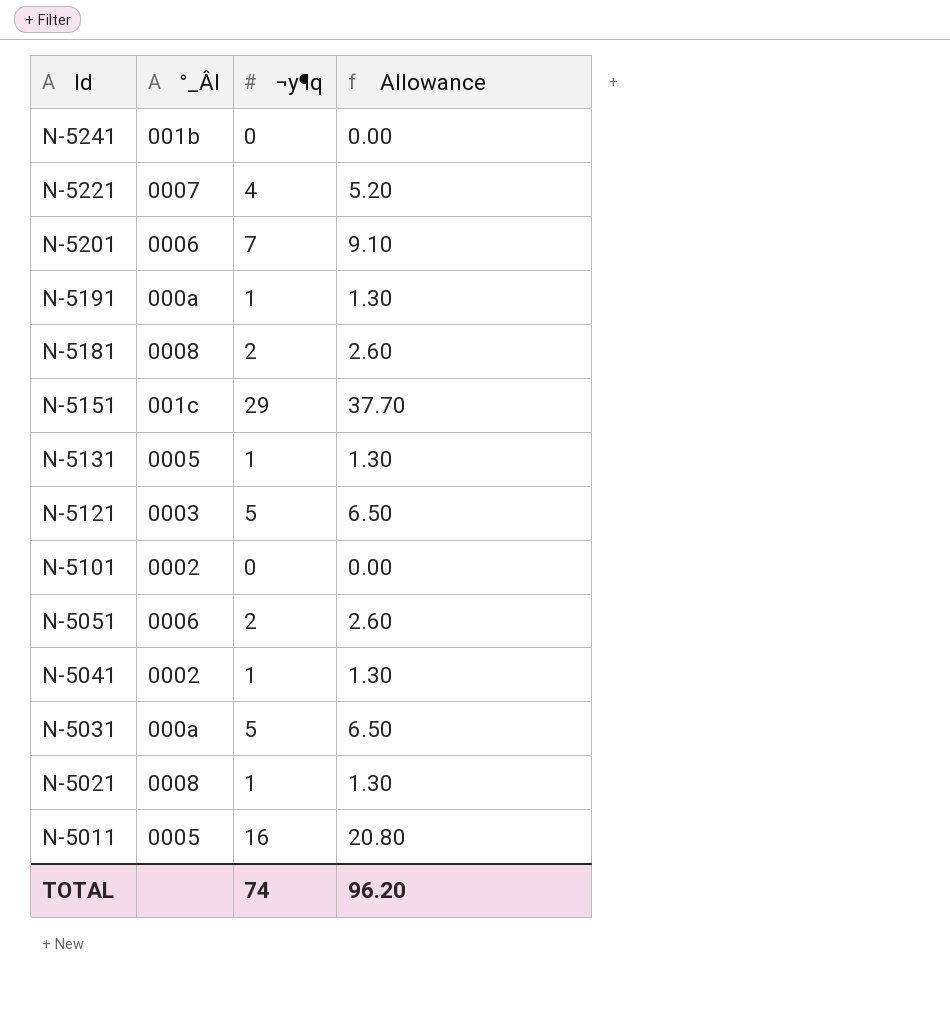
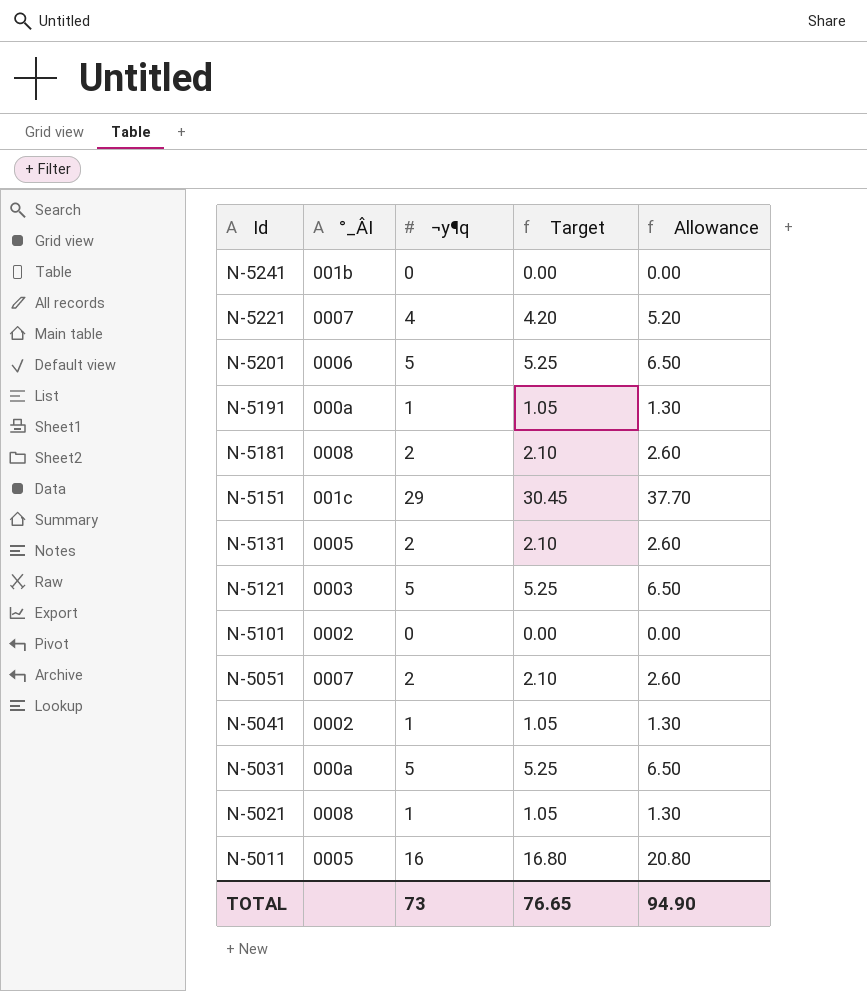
column Target | formula: none -> [¬y¶q] * 1.05
N-5201 | ¬y¶q: 7 -> 5
N-5201 | Allowance: 9.10 -> 6.50
N-5131 | ¬y¶q: 1 -> 2
N-5131 | Allowance: 1.30 -> 2.60
N-5051 | °_ÂI: 0006 -> 0007
TOTAL | ¬y¶q: 74 -> 73
TOTAL | Allowance: 96.20 -> 94.90

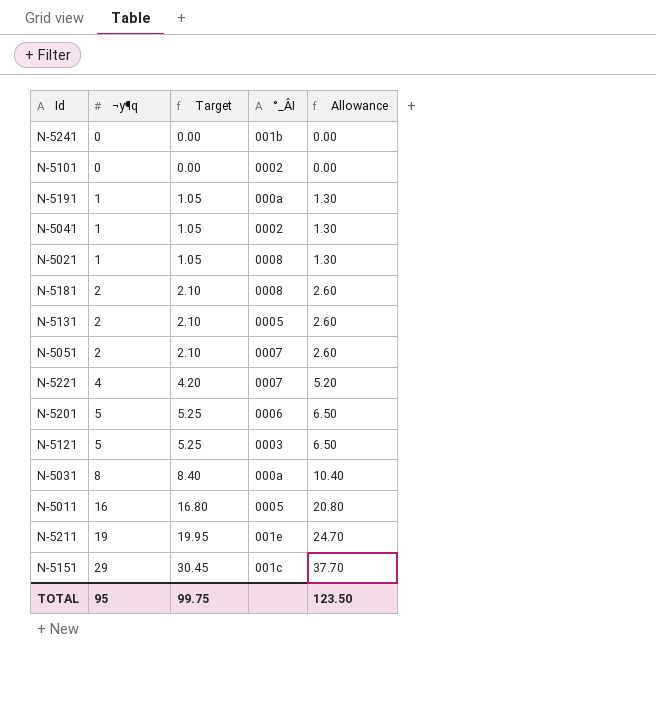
row order: Id descending -> ¬y¶q ascending
column °_ÂI | position: 2 -> 4
N-5031 | ¬y¶q: 5 -> 8
N-5031 | Target: 5.25 -> 8.40
N-5031 | Allowance: 6.50 -> 10.40
row N-5211: none -> 19 | 19.95 | 001e | 24.70
TOTAL | ¬y¶q: 73 -> 95
TOTAL | Target: 76.65 -> 99.75
TOTAL | Allowance: 94.90 -> 123.50

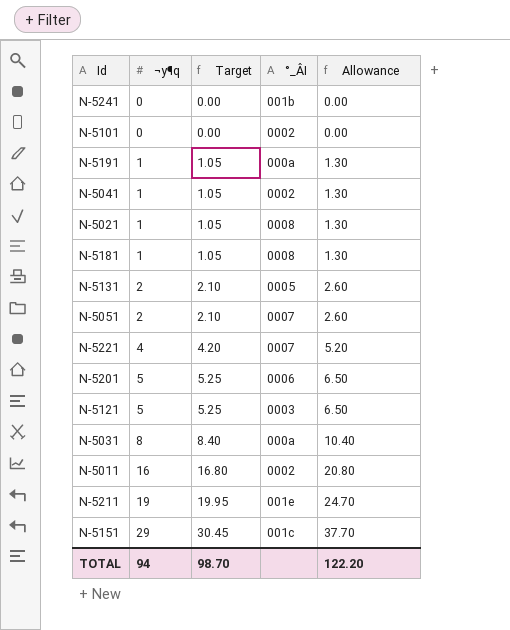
N-5181 | ¬y¶q: 2 -> 1
N-5181 | Target: 2.10 -> 1.05
N-5181 | Allowance: 2.60 -> 1.30
N-5011 | °_ÂI: 0005 -> 0002
TOTAL | ¬y¶q: 95 -> 94
TOTAL | Target: 99.75 -> 98.70
TOTAL | Allowance: 123.50 -> 122.20

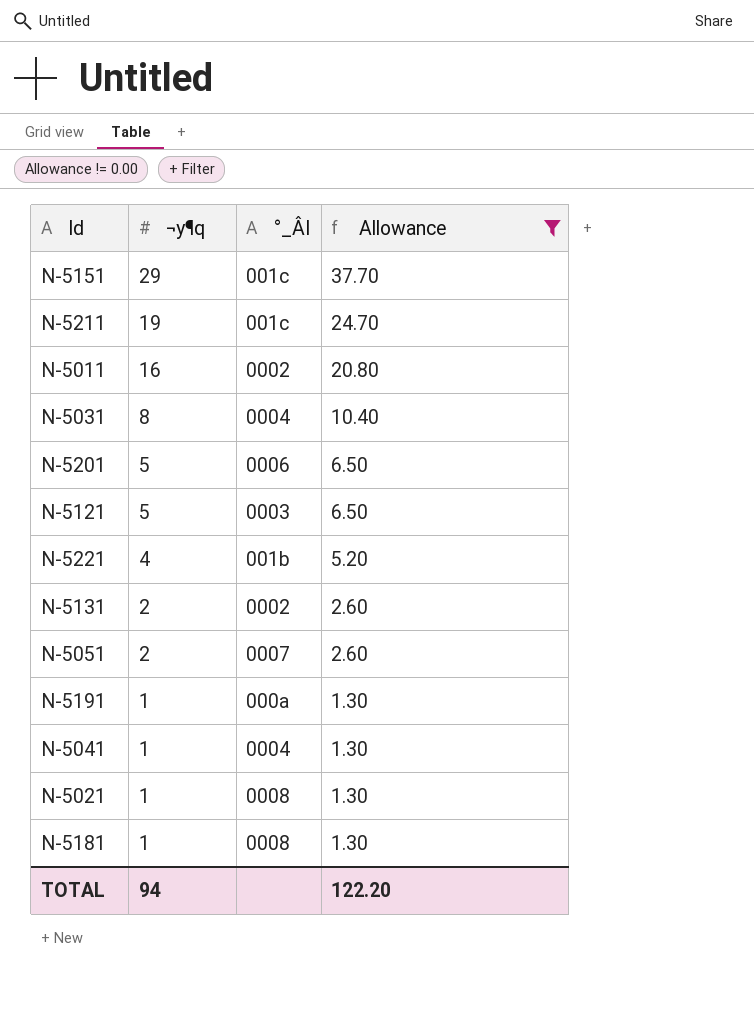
filter: none -> Allowance != 0.00
row order: ¬y¶q ascending -> ¬y¶q descending
column Target | formula: [¬y¶q] * 1.05 -> none
N-5211 | °_ÂI: 001e -> 001c
N-5031 | °_ÂI: 000a -> 0004
N-5221 | °_ÂI: 0007 -> 001b
N-5131 | °_ÂI: 0005 -> 0002
N-5041 | °_ÂI: 0002 -> 0004

